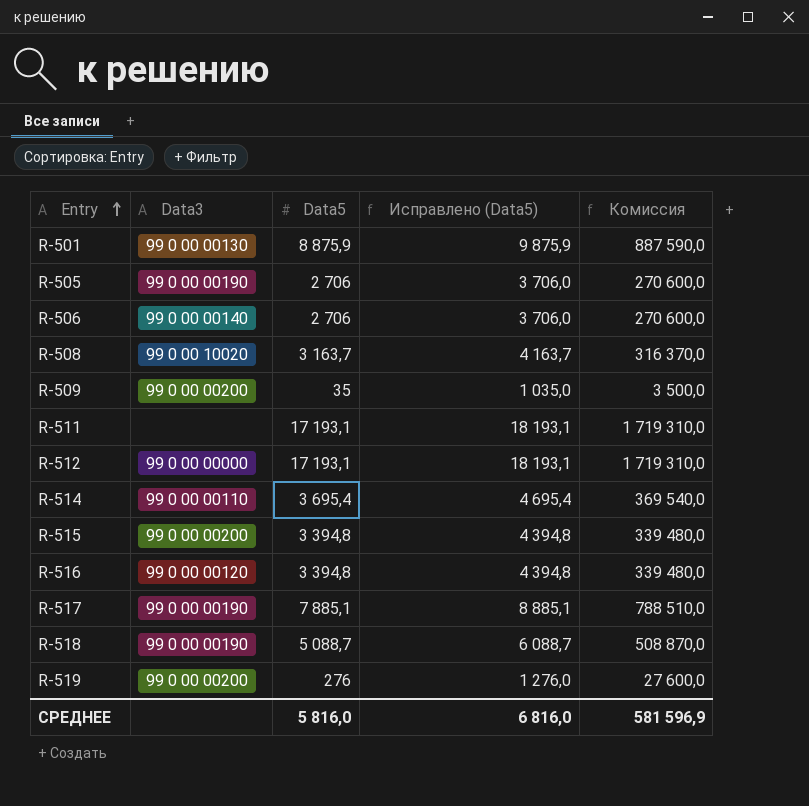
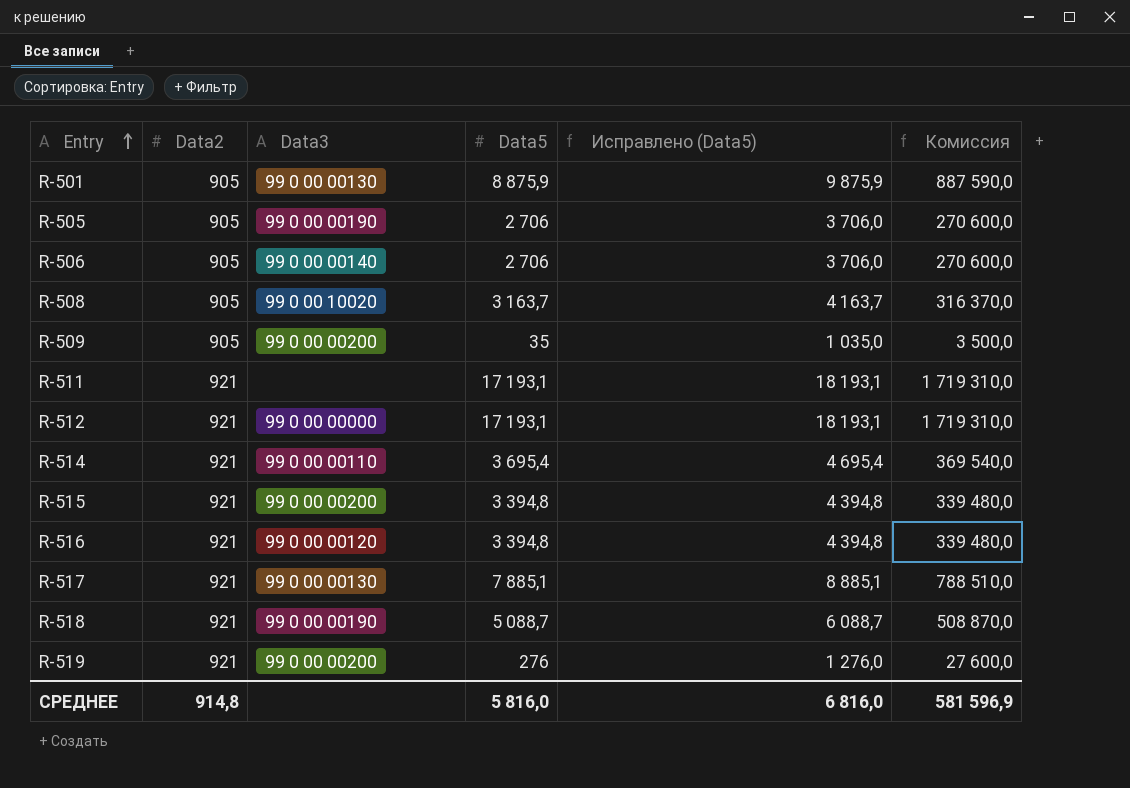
column Data2 | position: none -> 2
R-517 | Data3: 99 0 00 00190 -> 99 0 00 00130

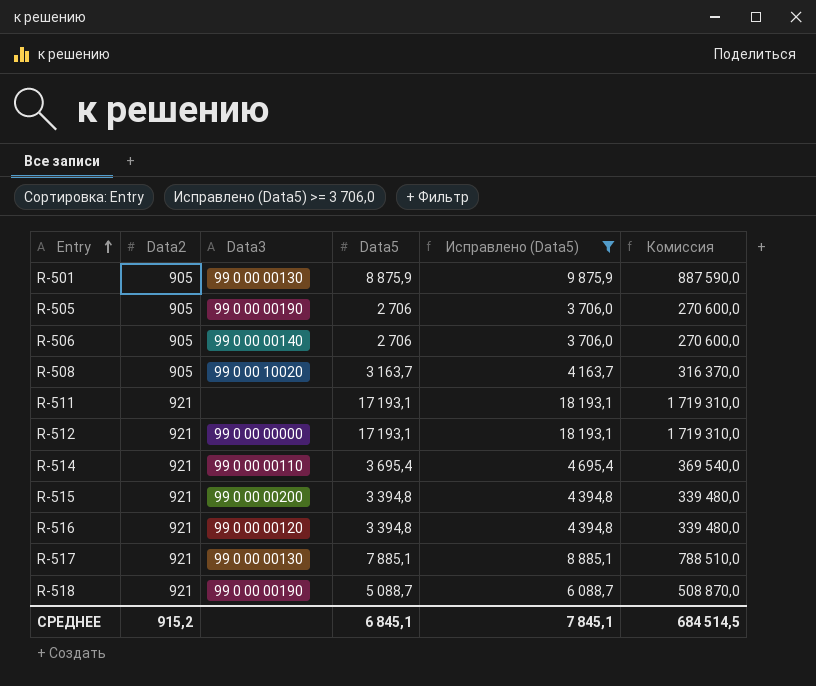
filter: none -> Исправлено (Data5) >= 3 706,0
СРЕДНЕЕ | Data2: 914,8 -> 915,2
СРЕДНЕЕ | Data5: 5 816,0 -> 6 845,1
СРЕДНЕЕ | Исправлено (Data5): 6 816,0 -> 7 845,1
СРЕДНЕЕ | Комиссия: 581 596,9 -> 684 514,5

